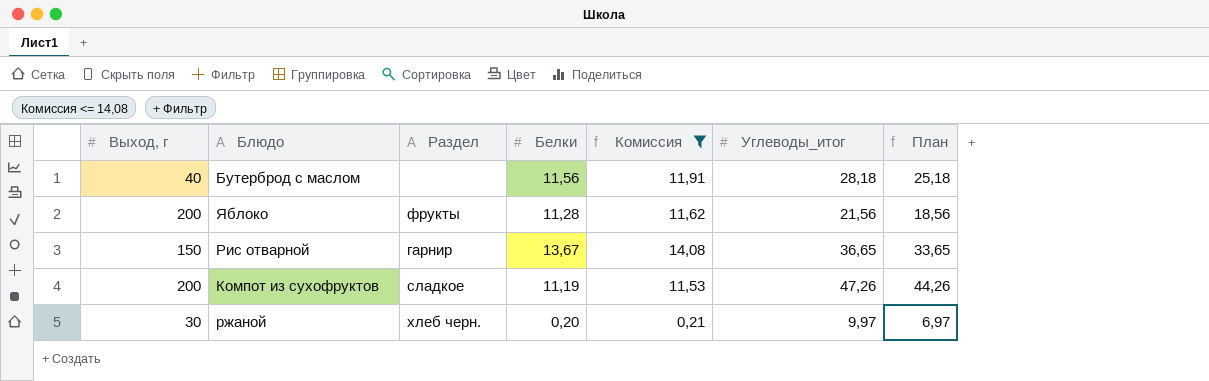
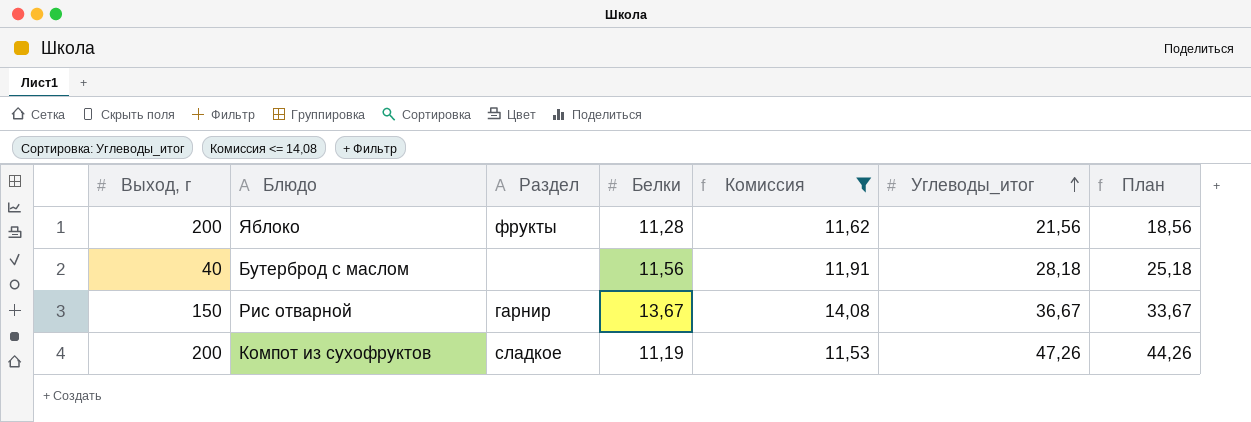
row order: none -> Углеводы_итог ascending
row ржаной: 30 | хлеб черн. | 0,20 | 0,21 | 9,97 | 6,97 -> none
Рис отварной | Углеводы_итог: 36,65 -> 36,67
Рис отварной | План: 33,65 -> 33,67

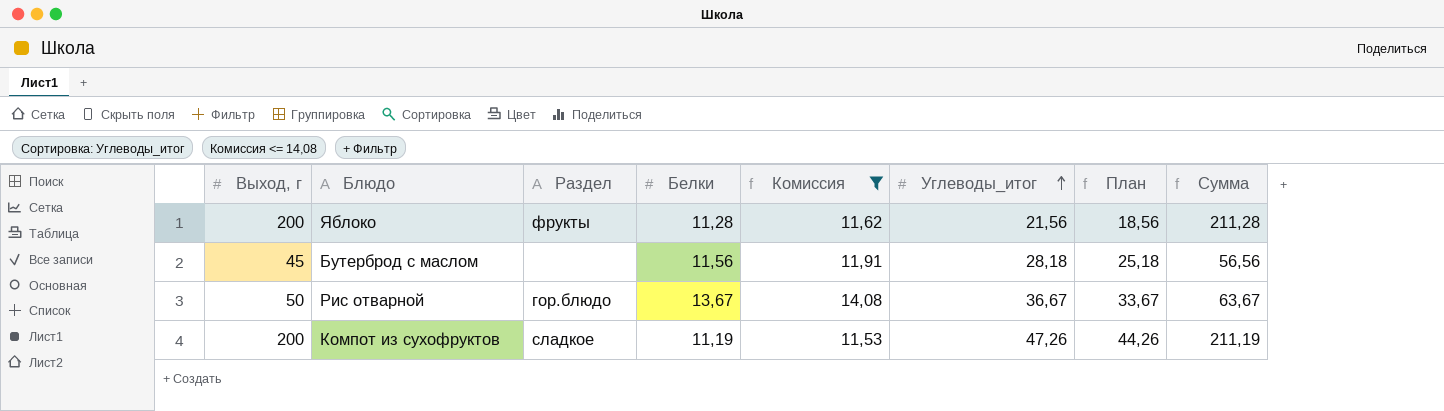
column Сумма | formula: none -> [Выход, г] + [Белки]
Бутерброд с маслом | Выход, г: 40 -> 45
Рис отварной | Выход, г: 150 -> 50
Рис отварной | Раздел: гарнир -> гор.блюдо

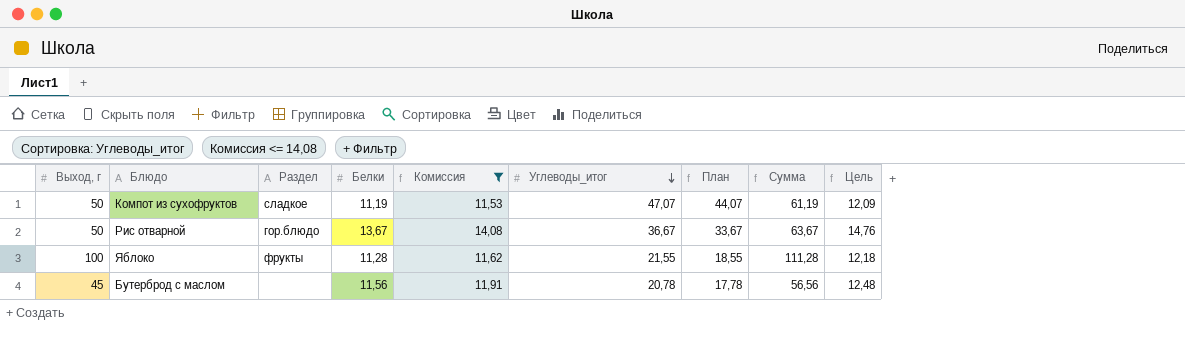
row order: Углеводы_итог ascending -> Углеводы_итог descending
column Цель | formula: none -> [Белки] * 1,08
Компот из сухофруктов | Выход, г: 200 -> 50
Компот из сухофруктов | Углеводы_итог: 47,26 -> 47,07
Компот из сухофруктов | План: 44,26 -> 44,07
Компот из сухофруктов | Сумма: 211,19 -> 61,19
Яблоко | Выход, г: 200 -> 100
Яблоко | Углеводы_итог: 21,56 -> 21,55
Яблоко | План: 18,56 -> 18,55
Яблоко | Сумма: 211,28 -> 111,28
Бутерброд с маслом | Углеводы_итог: 28,18 -> 20,78
Бутерброд с маслом | План: 25,18 -> 17,78

